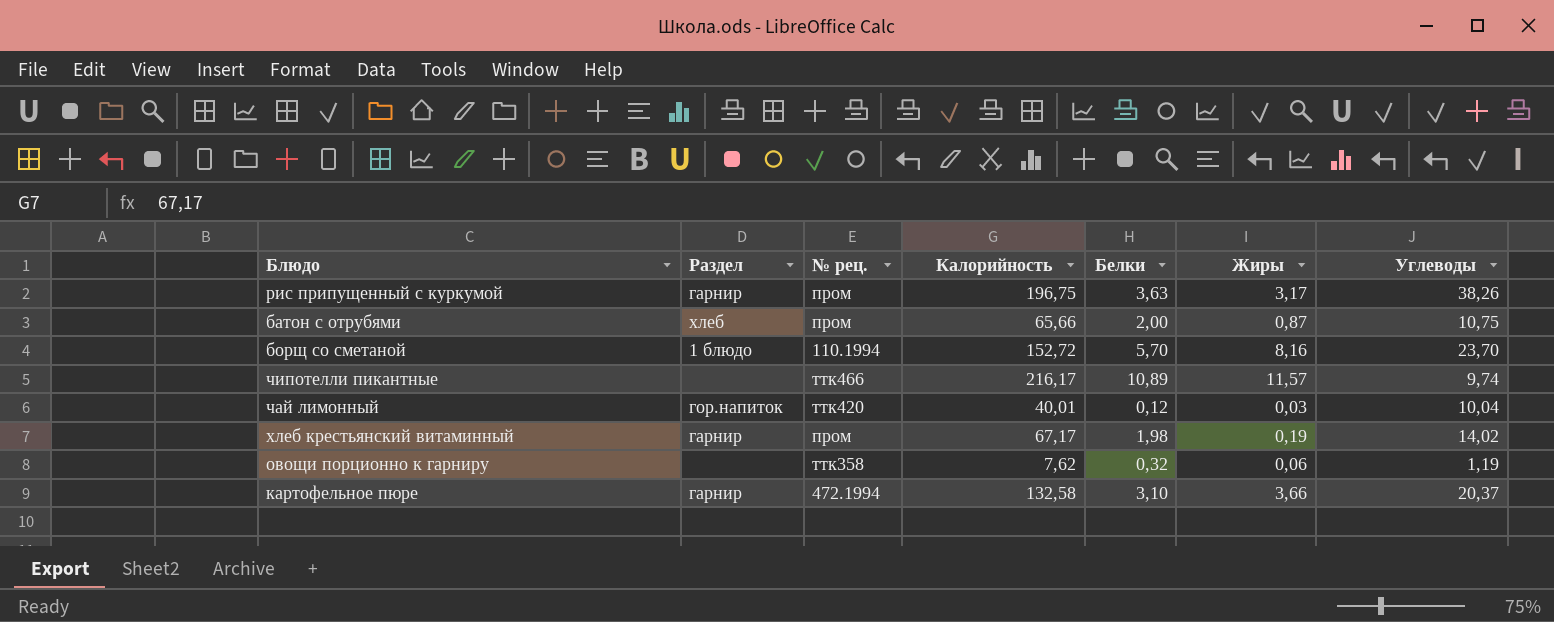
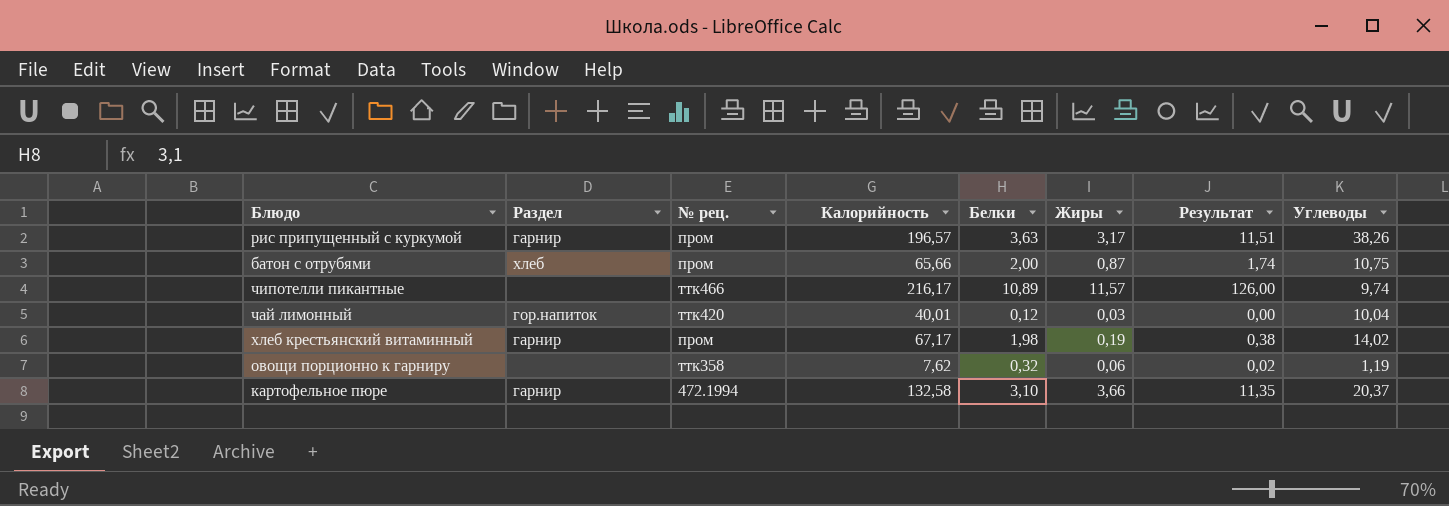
column Результат | formula: none -> [Белки] * [Жиры]
row борщ со сметаной: 1 блюдо | 110.1994 | 152,72 | 5,70 | 8,16 | 23,70 -> none
рис припущенный с куркумой | Калорийность: 196,75 -> 196,57

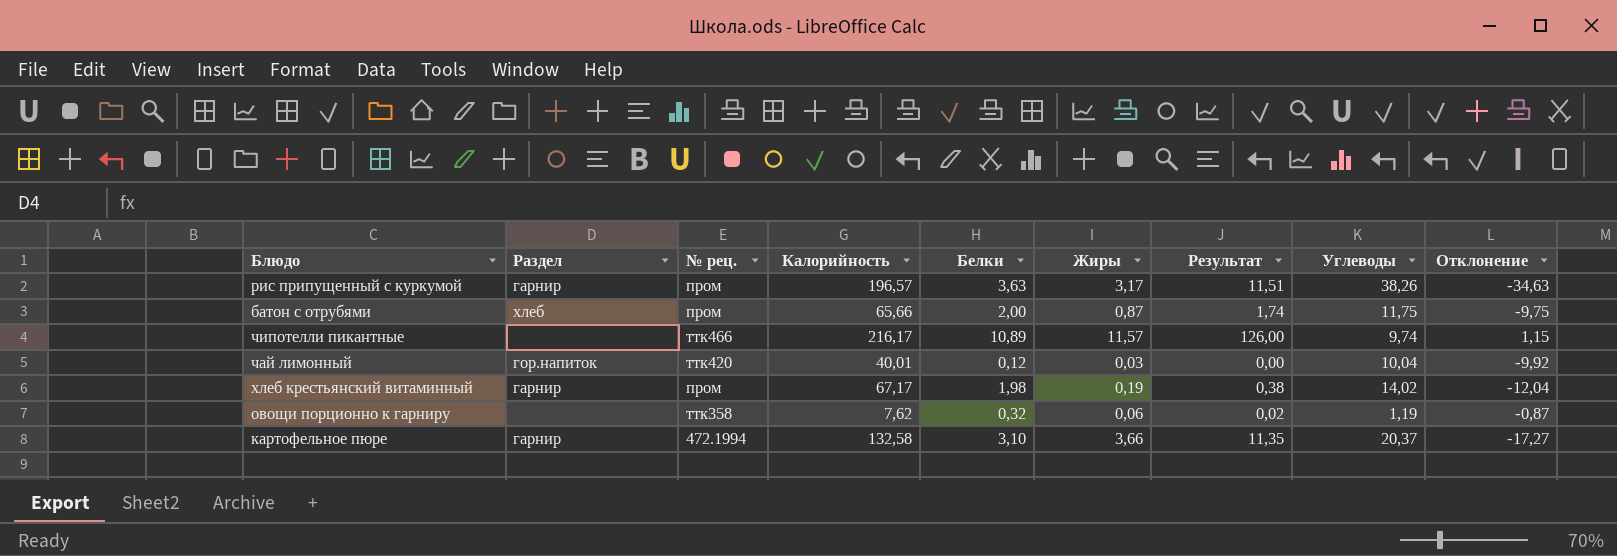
column Отклонение | formula: none -> [Белки] - [Углеводы]
батон с отрубями | Углеводы: 10,75 -> 11,75

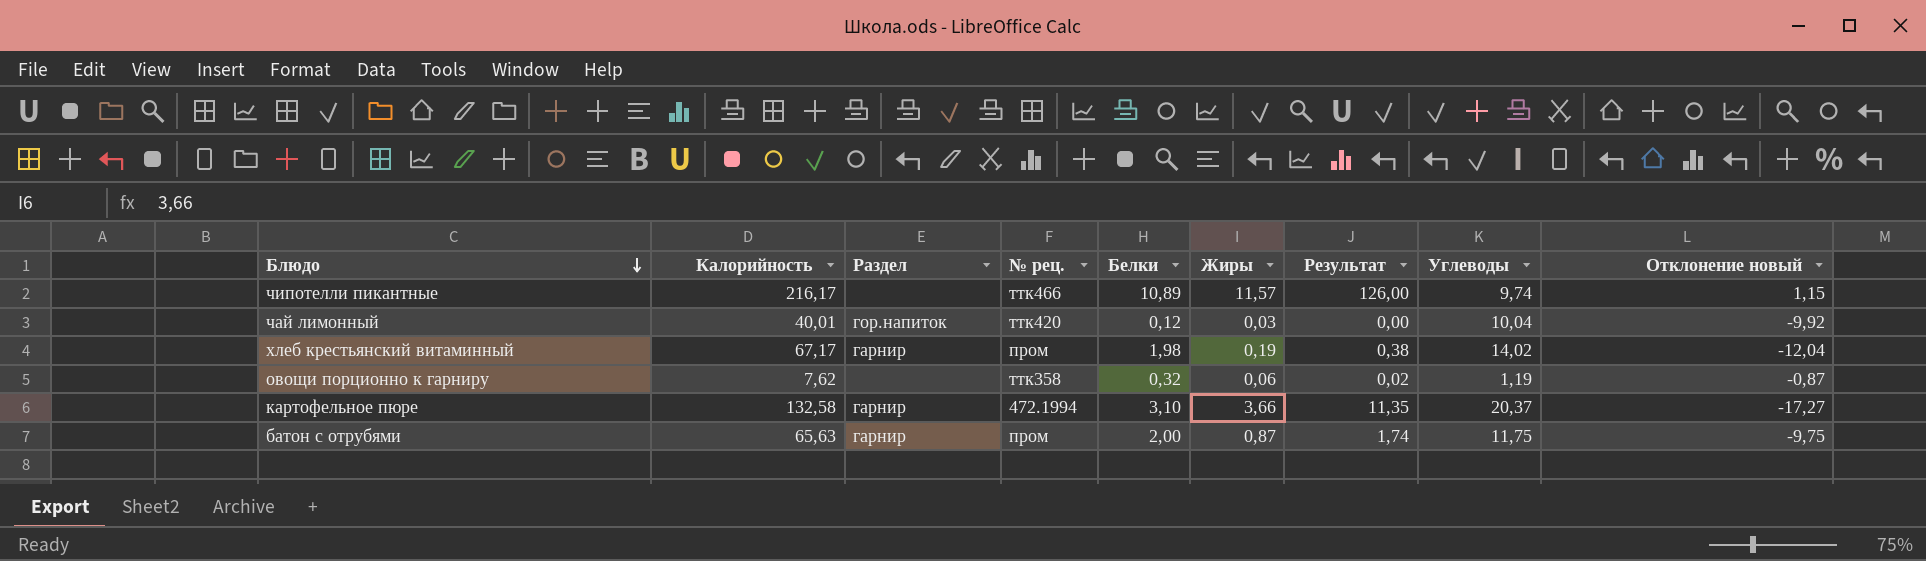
row order: none -> Блюдо descending
column Калорийность | position: 4 -> 2
column name: Отклонение -> Отклонение новый
row рис припущенный с куркумой: гарнир | пром | 196,57 | 3,63 | 3,17 | 11,51 | 38,26 | -34,63 -> none
батон с отрубями | Калорийность: 65,66 -> 65,63
батон с отрубями | Раздел: хлеб -> гарнир

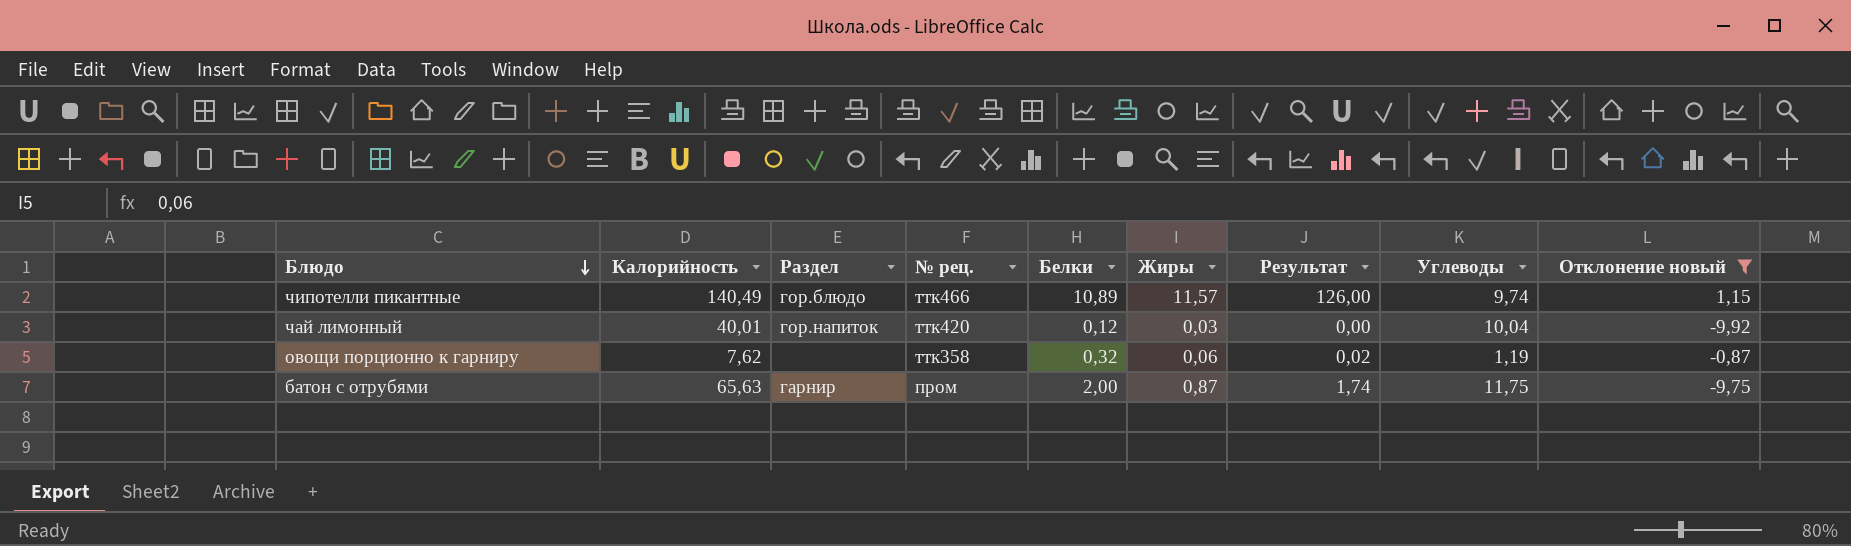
filter: none -> Отклонение новый >= -9,92
чипотелли пикантные | Калорийность: 216,17 -> 140,49
чипотелли пикантные | Раздел: none -> гор.блюдо

